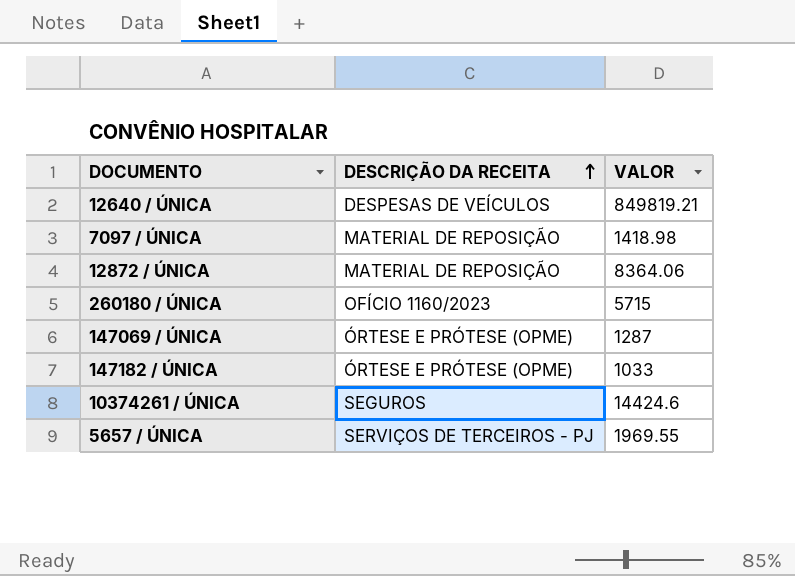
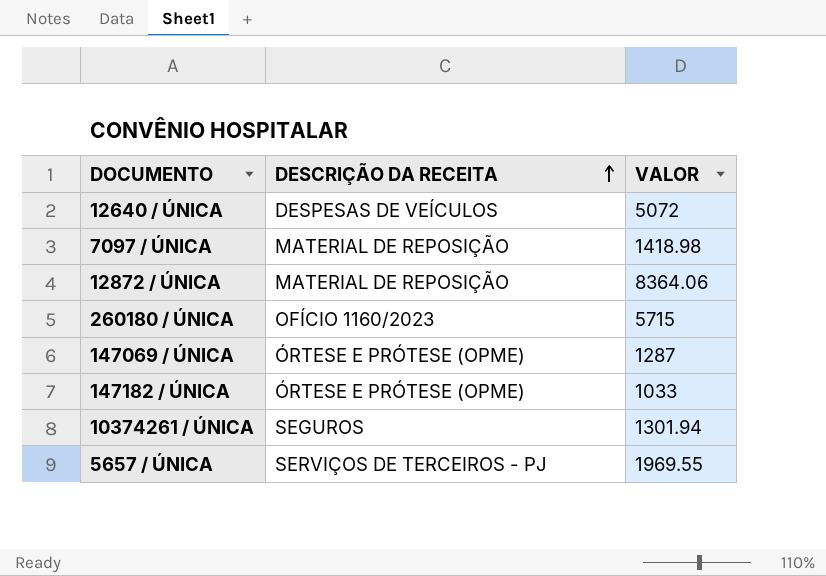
12640 / ÚNICA | VALOR: 849819.21 -> 5072
10374261 / ÚNICA | VALOR: 14424.6 -> 1301.94

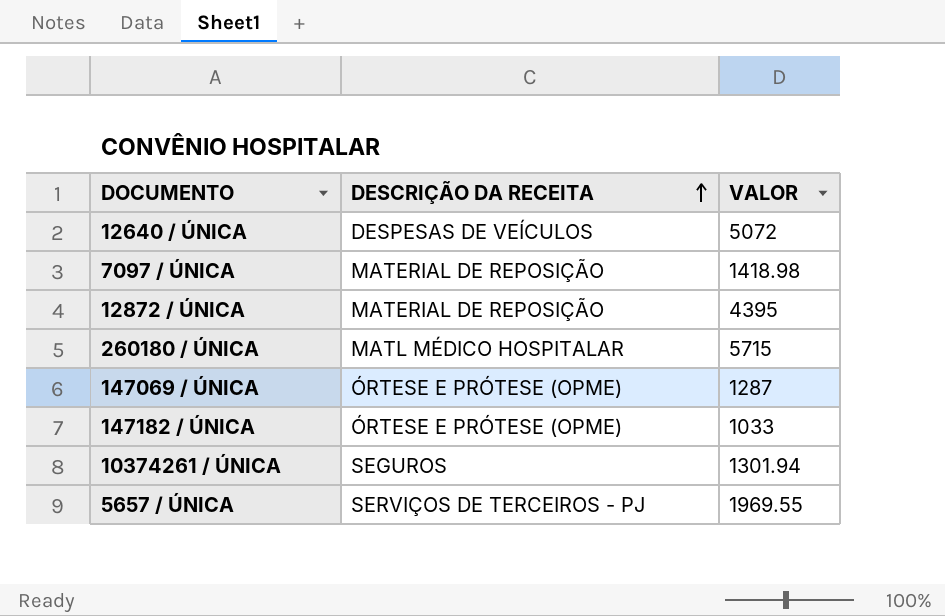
12872 / ÚNICA | VALOR: 8364.06 -> 4395
260180 / ÚNICA | DESCRIÇÃO DA RECEITA: OFÍCIO 1160/2023 -> MATL MÉDICO HOSPITALAR

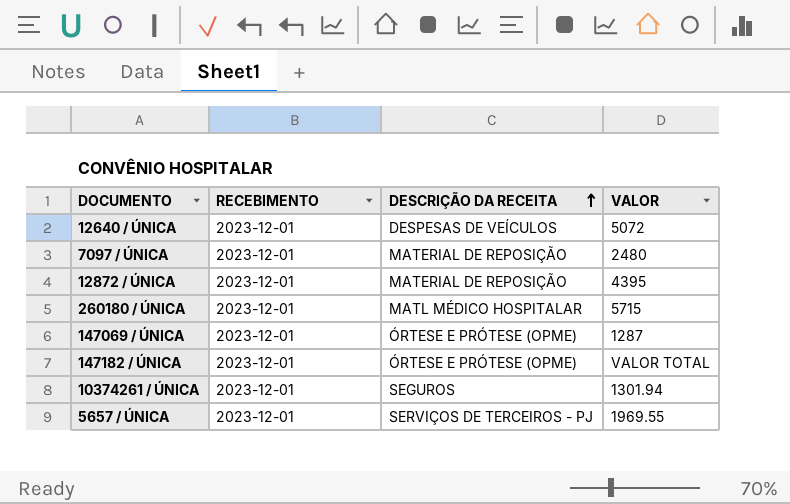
column RECEBIMENTO | position: none -> 2
7097 / ÚNICA | VALOR: 1418.98 -> 2480
147182 / ÚNICA | VALOR: 1033 -> VALOR TOTAL

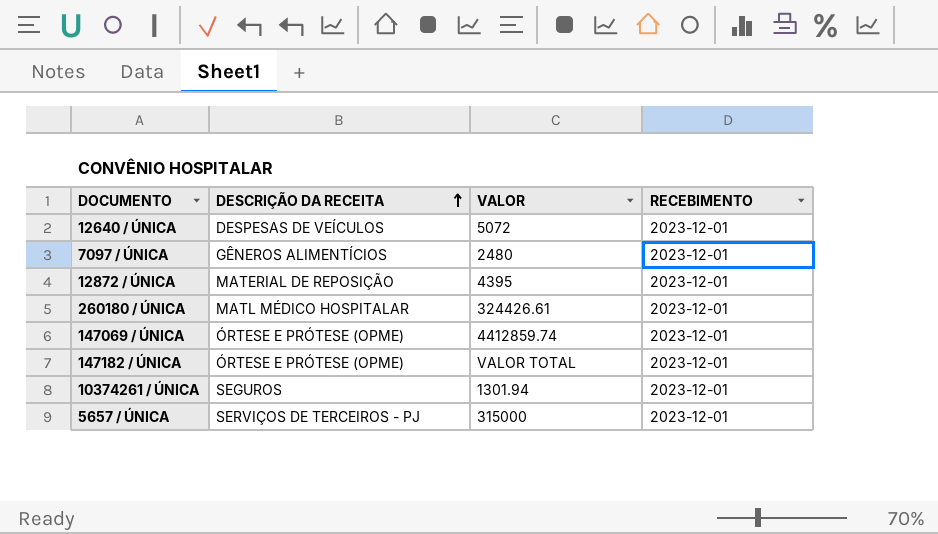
column RECEBIMENTO | position: 2 -> 4
7097 / ÚNICA | DESCRIÇÃO DA RECEITA: MATERIAL DE REPOSIÇÃO -> GÊNEROS ALIMENTÍCIOS
260180 / ÚNICA | VALOR: 5715 -> 324426.61
147069 / ÚNICA | VALOR: 1287 -> 4412859.74
5657 / ÚNICA | VALOR: 1969.55 -> 315000

